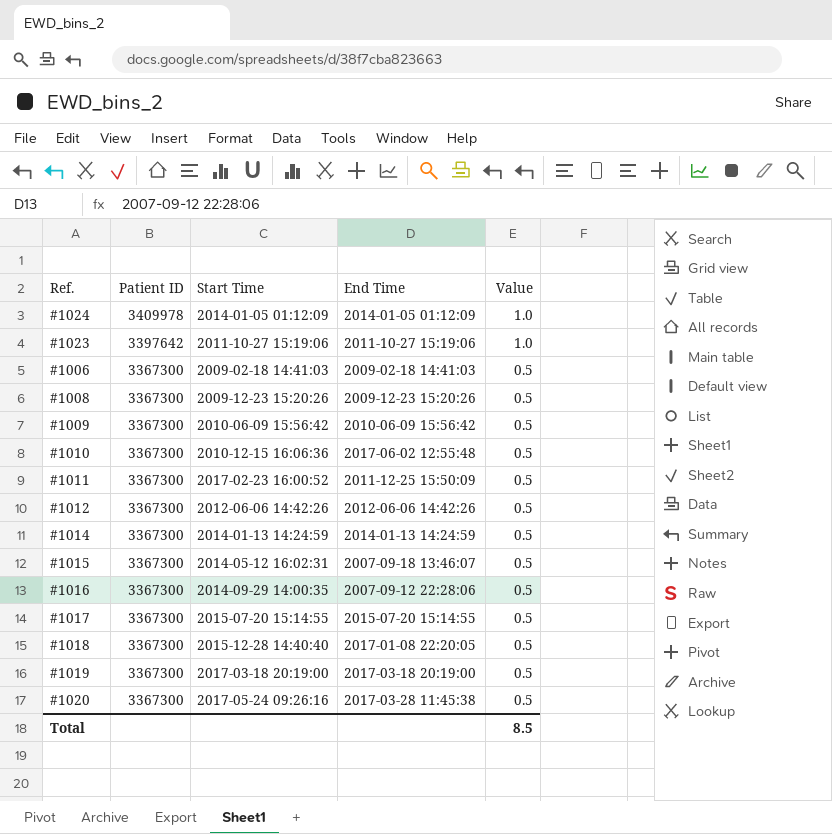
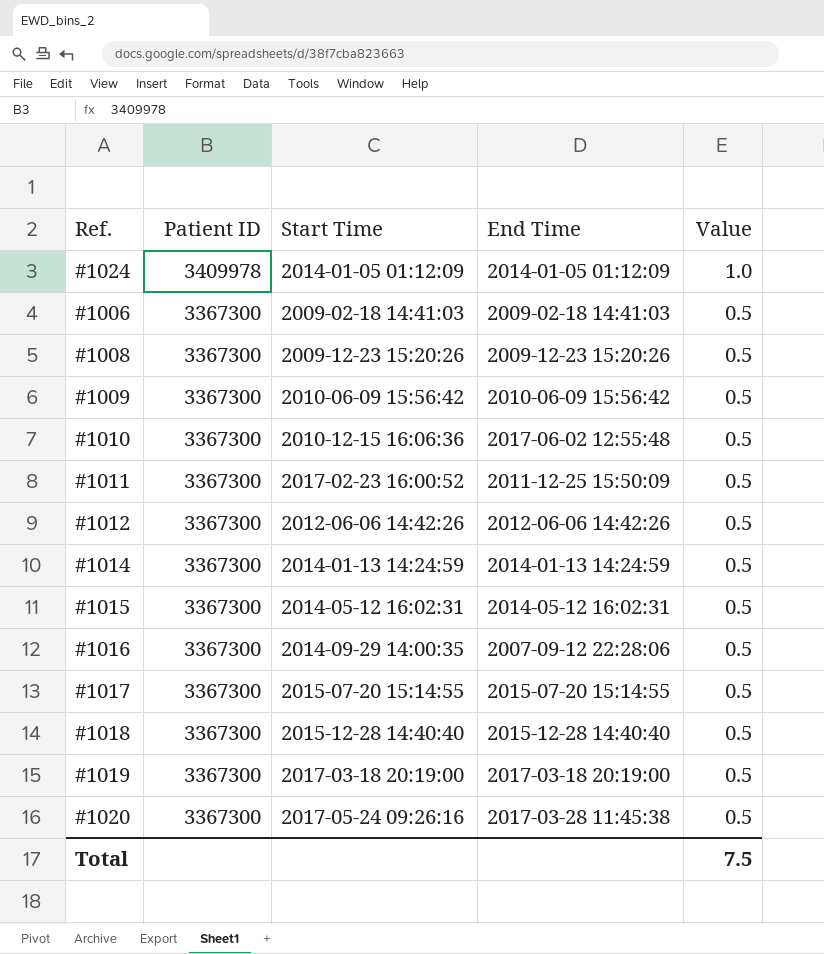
row #1023: 3397642 | 2011-10-27 15:19:06 | 2011-10-27 15:19:06 | 1.0 -> none
#1015 | End Time: 2007-09-18 13:46:07 -> 2014-05-12 16:02:31
#1018 | End Time: 2017-01-08 22:20:05 -> 2015-12-28 14:40:40
Total | Value: 8.5 -> 7.5

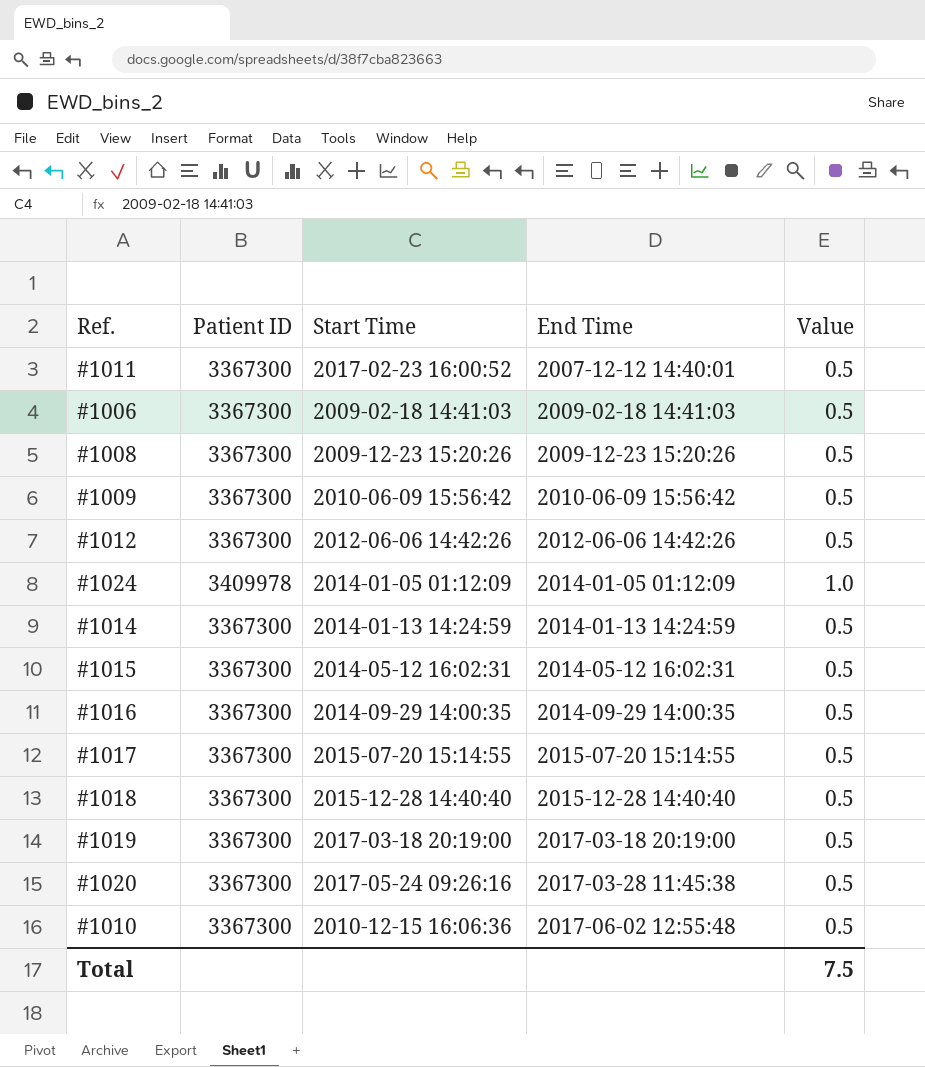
row order: Patient ID descending -> End Time ascending
#1011 | End Time: 2011-12-25 15:50:09 -> 2007-12-12 14:40:01
#1016 | End Time: 2007-09-12 22:28:06 -> 2014-09-29 14:00:35

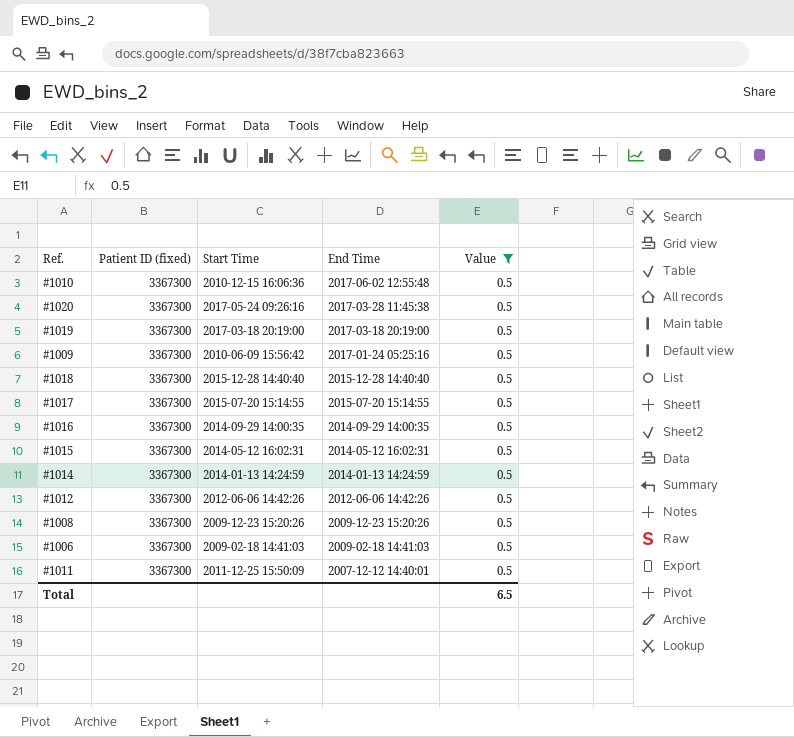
filter: none -> Value = 0.5
row order: End Time ascending -> End Time descending
column name: Patient ID -> Patient ID (fixed)
#1009 | End Time: 2010-06-09 15:56:42 -> 2017-01-24 05:25:16
#1011 | Start Time: 2017-02-23 16:00:52 -> 2011-12-25 15:50:09
Total | Value: 7.5 -> 6.5

